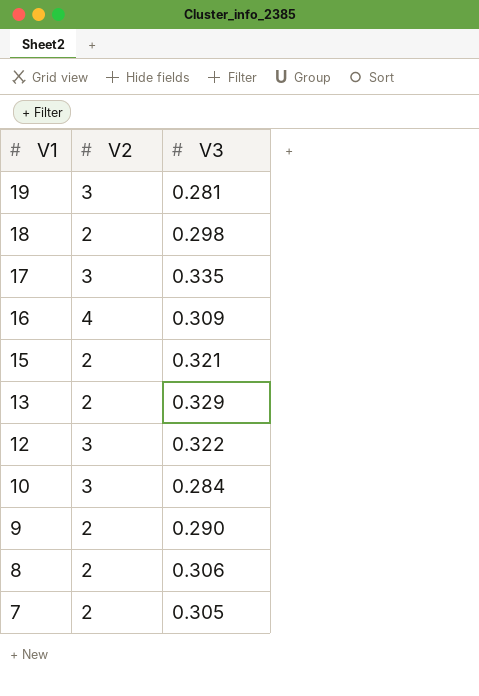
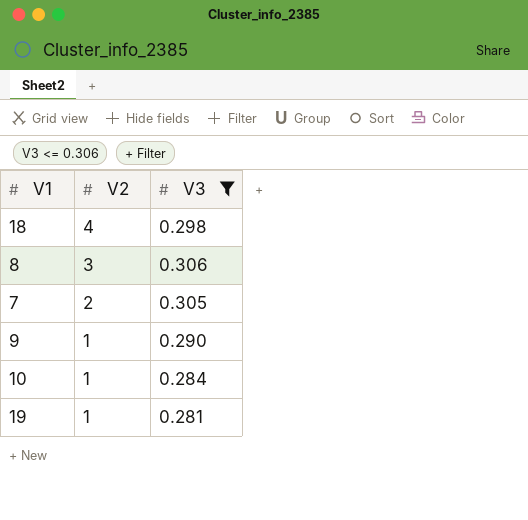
filter: none -> V3 <= 0.306
row order: V1 descending -> V2 descending
18 | V2: 2 -> 4
8 | V2: 2 -> 3
9 | V2: 2 -> 1
10 | V2: 3 -> 1
19 | V2: 3 -> 1

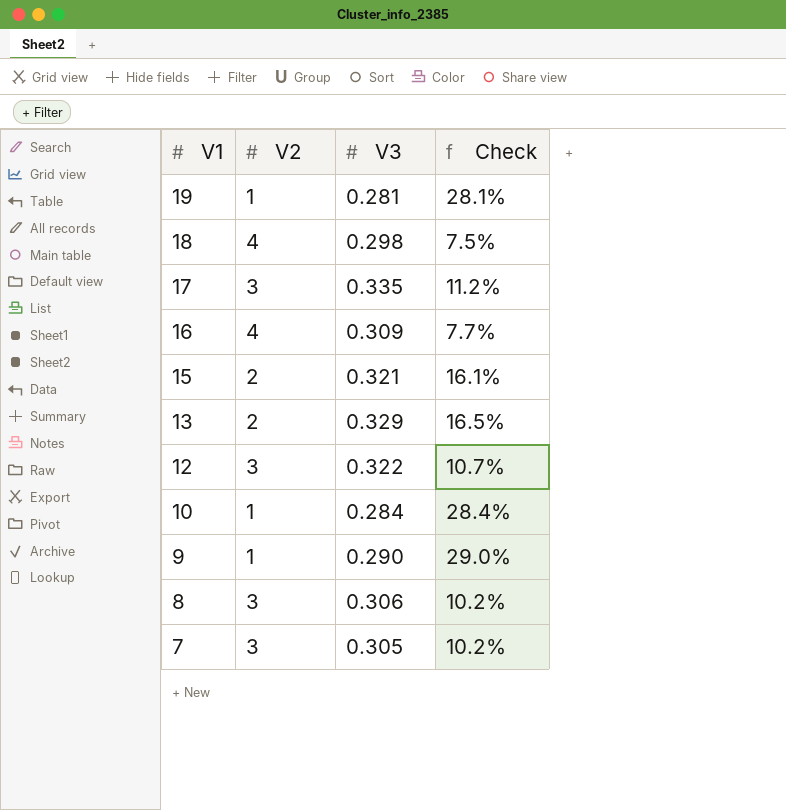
filter: V3 <= 0.306 -> none
row order: V2 descending -> V1 descending
column Check | formula: none -> [V3] / [V2]
7 | V2: 2 -> 3

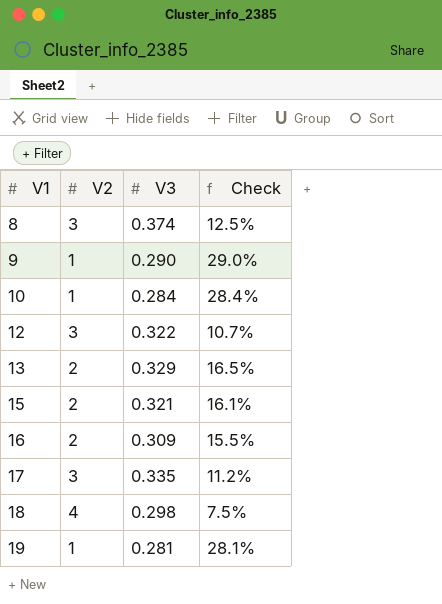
row order: V1 descending -> V1 ascending
row 7: 3 | 0.305 | 10.2% -> none
8 | V3: 0.306 -> 0.374
8 | Check: 10.2% -> 12.5%
16 | V2: 4 -> 2
16 | Check: 7.7% -> 15.5%

